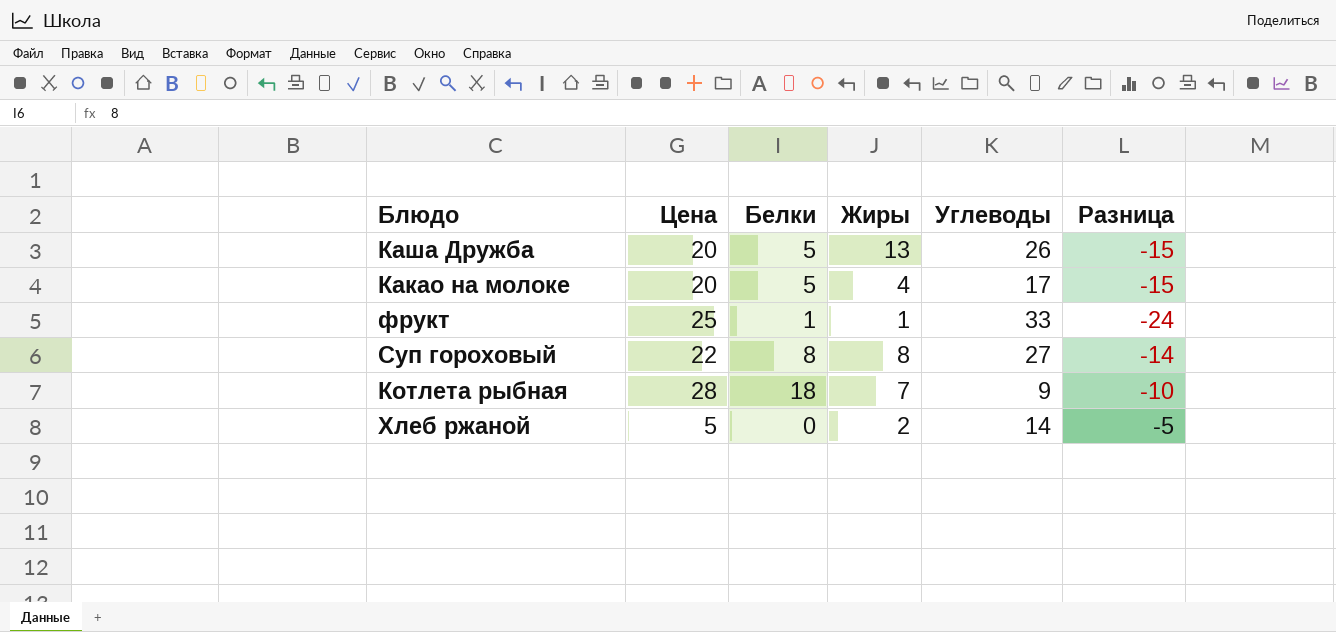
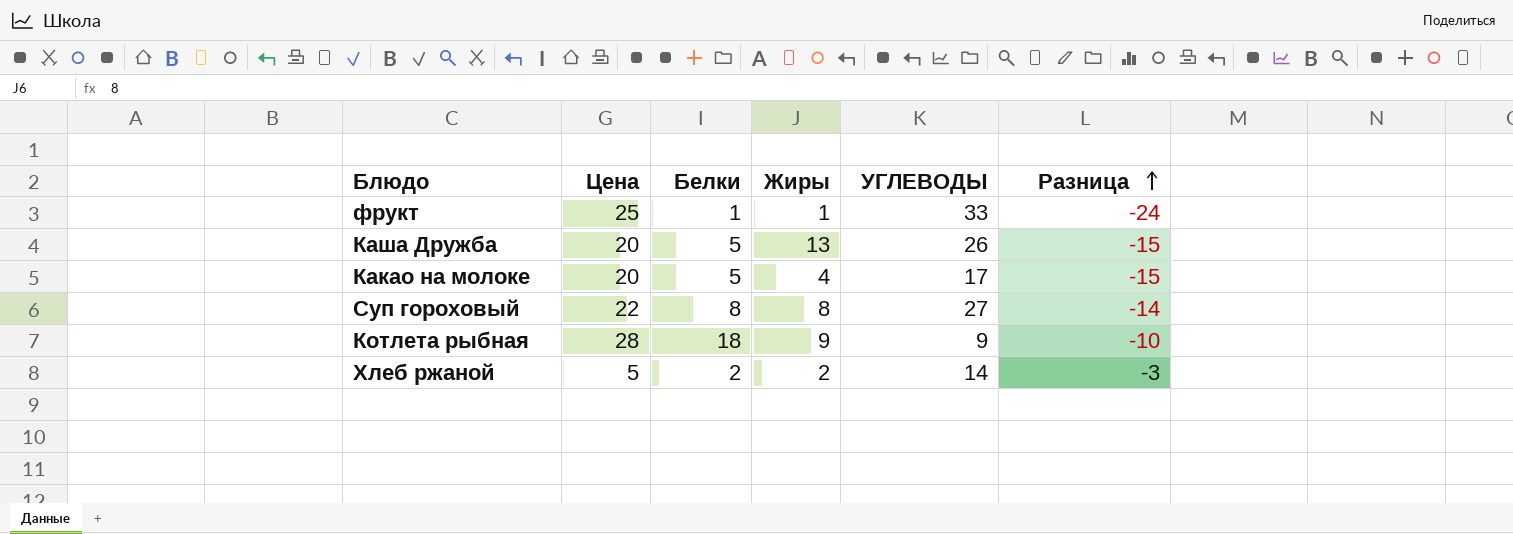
row order: none -> Разница ascending
column name: Углеводы -> УГЛЕВОДЫ
Котлета рыбная | Жиры: 7 -> 9
Хлеб ржаной | Белки: 0 -> 2
Хлеб ржаной | Разница: -5 -> -3

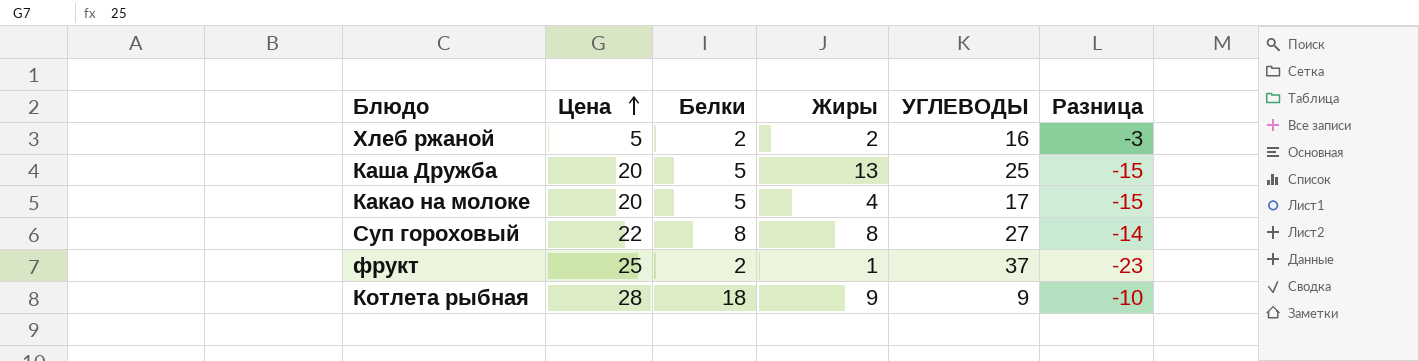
row order: Разница ascending -> Цена ascending
Хлеб ржаной | УГЛЕВОДЫ: 14 -> 16
Каша Дружба | УГЛЕВОДЫ: 26 -> 25
фрукт | Белки: 1 -> 2
фрукт | УГЛЕВОДЫ: 33 -> 37
фрукт | Разница: -24 -> -23

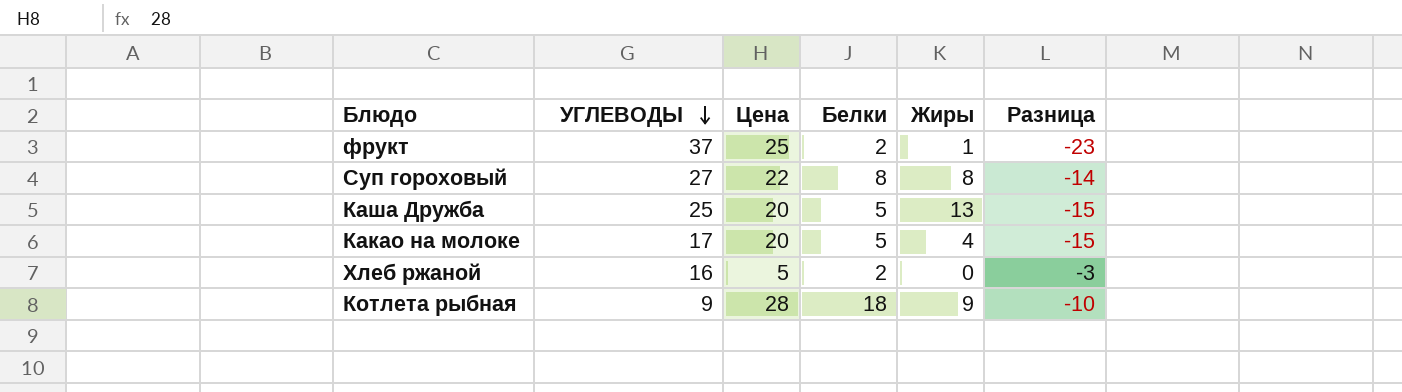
row order: Цена ascending -> УГЛЕВОДЫ descending
column УГЛЕВОДЫ | position: 5 -> 2
Хлеб ржаной | Жиры: 2 -> 0

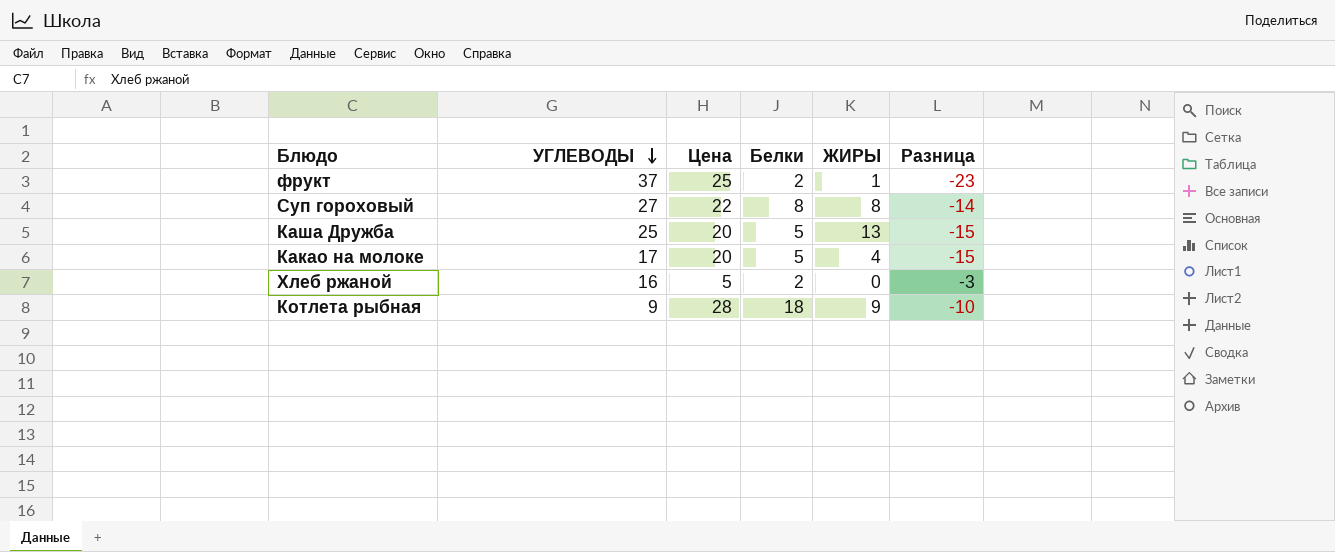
column name: Жиры -> ЖИРЫ

